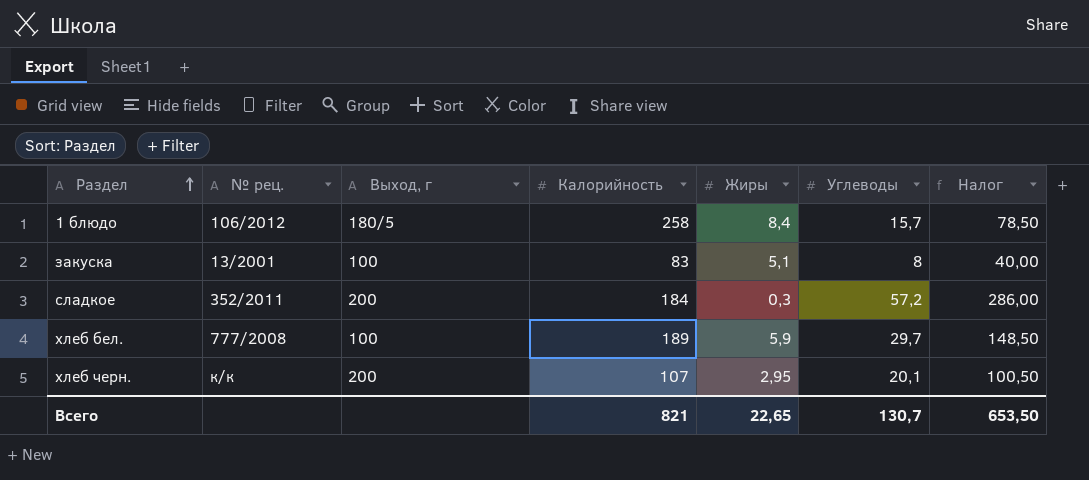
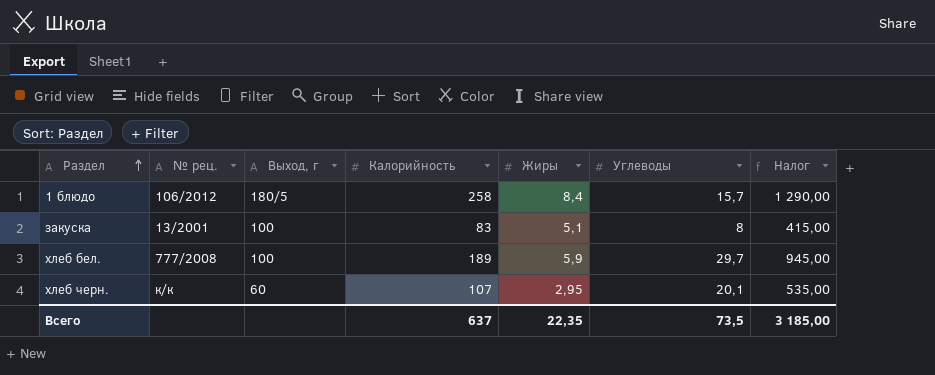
column Налог | formula: [Углеводы] * 5 -> [Калорийность] * 5
row сладкое: 352/2011 | 200 | 184 | 0,3 | 57,2 | 286,00 -> none
хлеб черн. | Выход, г: 200 -> 60
Всего | Калорийность: 821 -> 637
Всего | Жиры: 22,65 -> 22,35
Всего | Углеводы: 130,7 -> 73,5
Всего | Налог: 653,50 -> 3 185,00

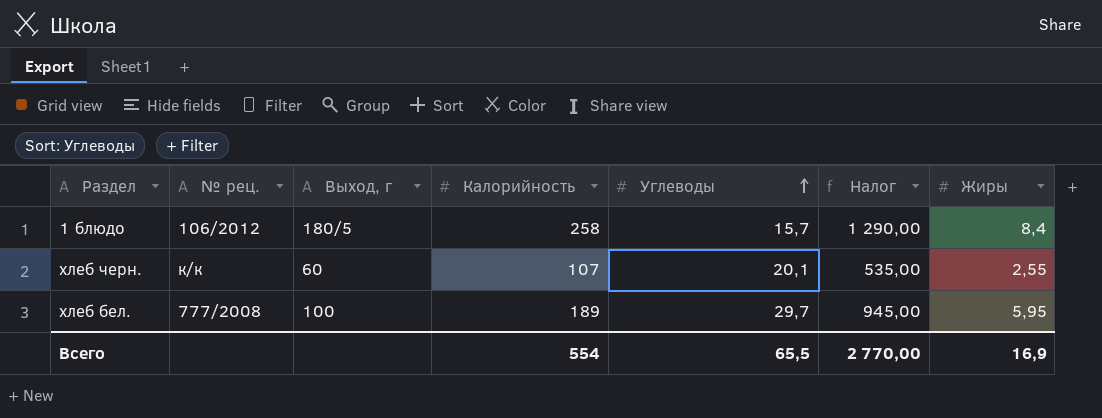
row order: Раздел ascending -> Углеводы ascending
column Жиры | position: 5 -> 7
row закуска: 13/2001 | 100 | 83 | 5,1 | 8 | 415,00 -> none
хлеб черн. | Жиры: 2,95 -> 2,55
хлеб бел. | Жиры: 5,9 -> 5,95
Всего | Калорийность: 637 -> 554
Всего | Углеводы: 73,5 -> 65,5
Всего | Налог: 3 185,00 -> 2 770,00
Всего | Жиры: 22,35 -> 16,9

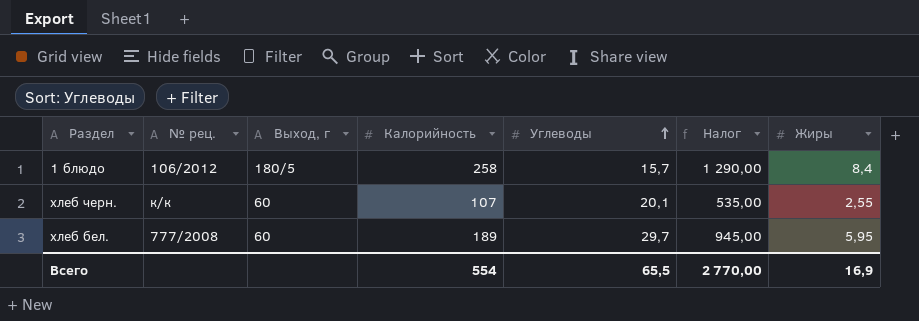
хлеб бел. | Выход, г: 100 -> 60

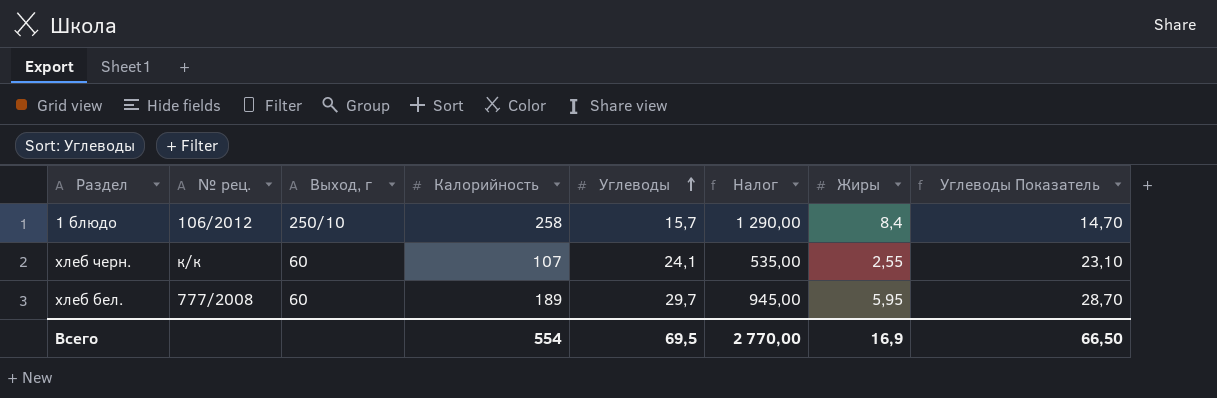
column Углеводы Показатель | formula: none -> [Углеводы] - 1
1 блюдо | Выход, г: 180/5 -> 250/10
хлеб черн. | Углеводы: 20,1 -> 24,1
Всего | Углеводы: 65,5 -> 69,5

